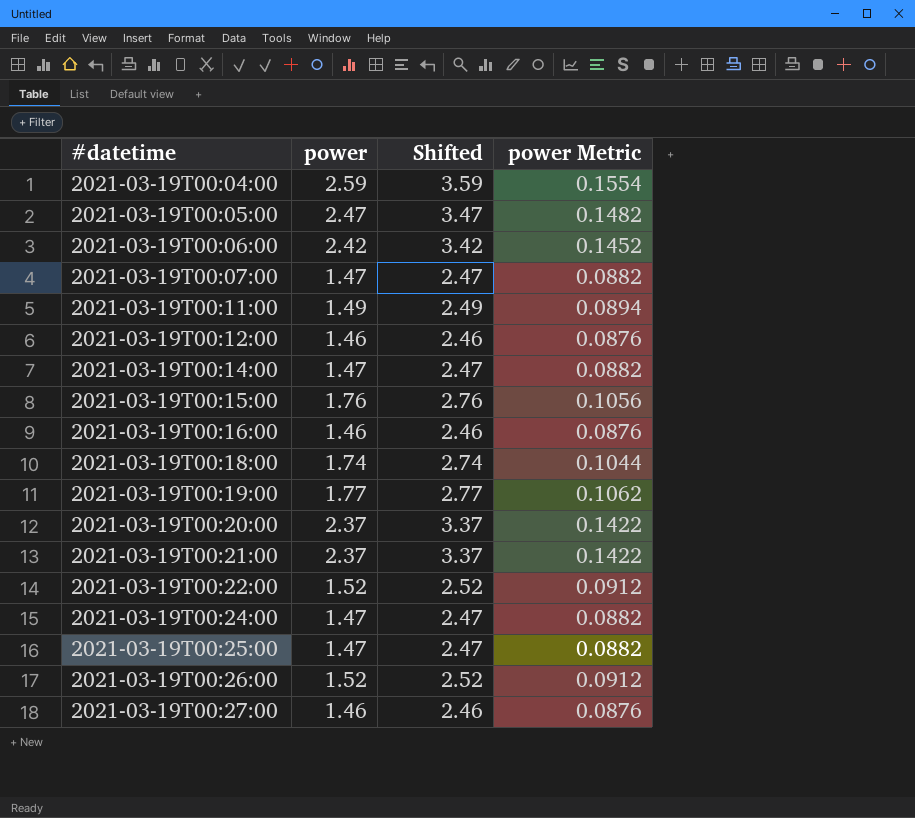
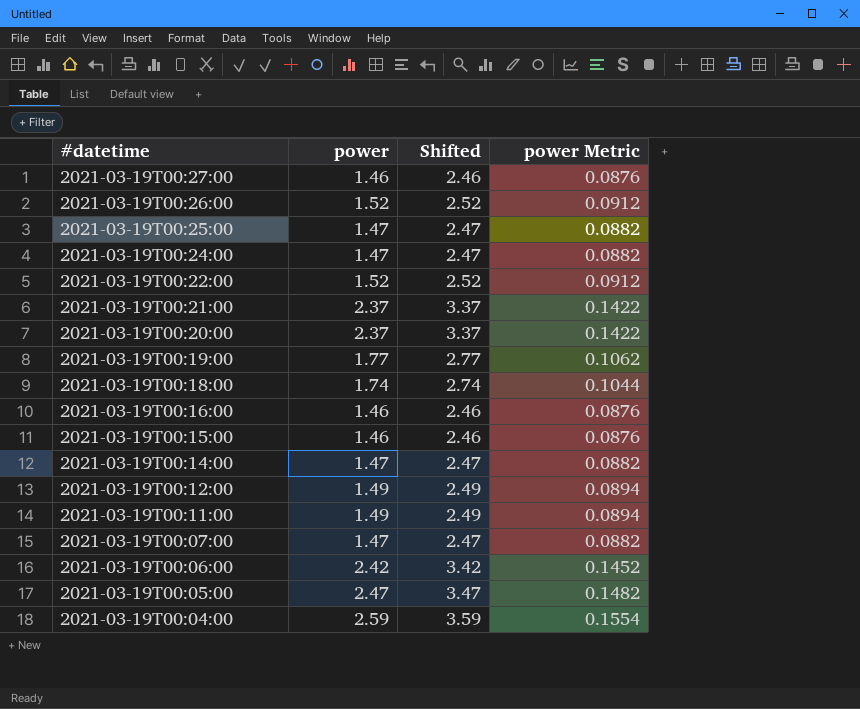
row order: #datetime ascending -> #datetime descending
2021-03-19T00:15:00 | power: 1.76 -> 1.46
2021-03-19T00:15:00 | Shifted: 2.76 -> 2.46
2021-03-19T00:15:00 | power Metric: 0.1056 -> 0.0876
2021-03-19T00:12:00 | power: 1.46 -> 1.49
2021-03-19T00:12:00 | Shifted: 2.46 -> 2.49
2021-03-19T00:12:00 | power Metric: 0.0876 -> 0.0894

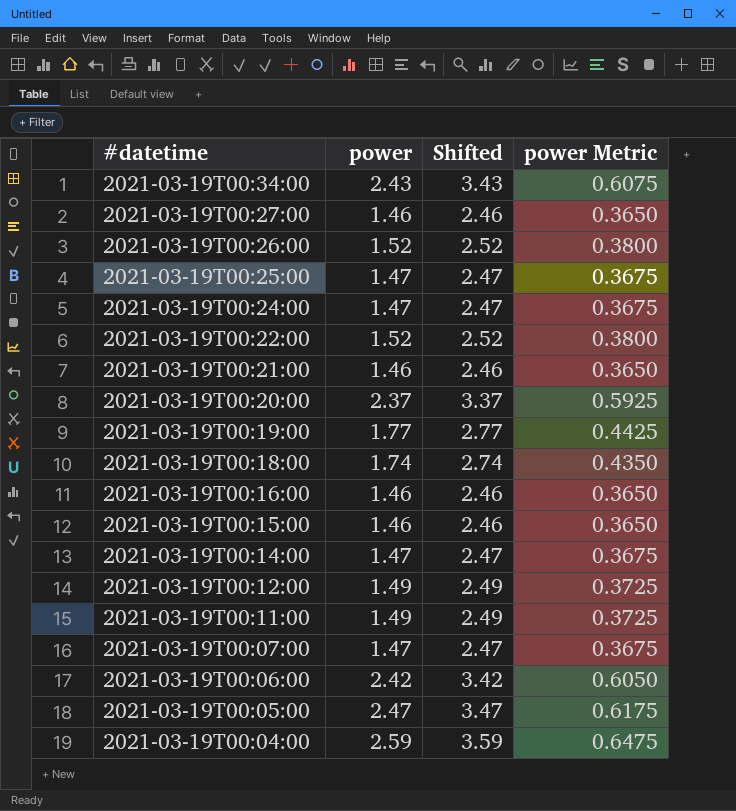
column power Metric | formula: [power] * 0.06 -> [power] * 0.25
row 2021-03-19T00:34:00: none -> 2.43 | 3.43 | 0.6075
2021-03-19T00:21:00 | power: 2.37 -> 1.46
2021-03-19T00:21:00 | Shifted: 3.37 -> 2.46

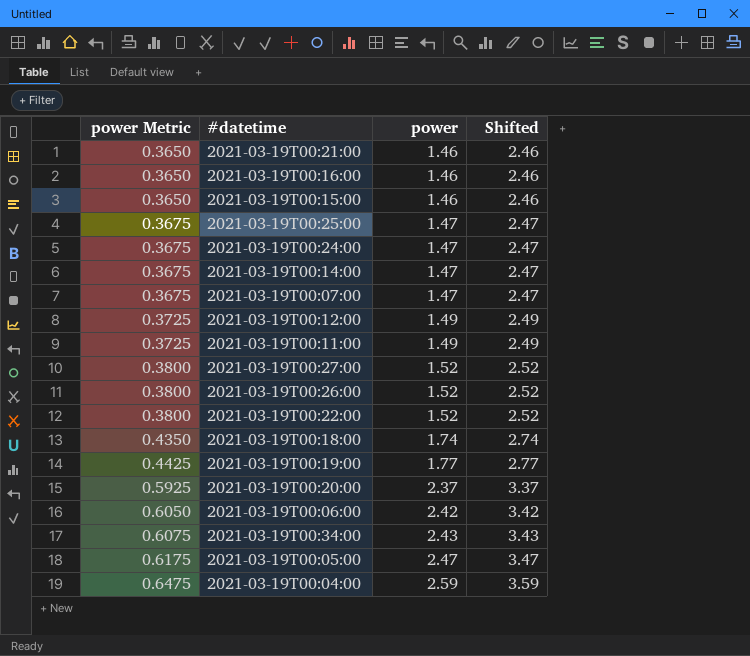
row order: #datetime descending -> power Metric ascending
column power Metric | position: 4 -> 1
2021-03-19T00:27:00 | power Metric: 0.3650 -> 0.3800
2021-03-19T00:27:00 | power: 1.46 -> 1.52
2021-03-19T00:27:00 | Shifted: 2.46 -> 2.52

